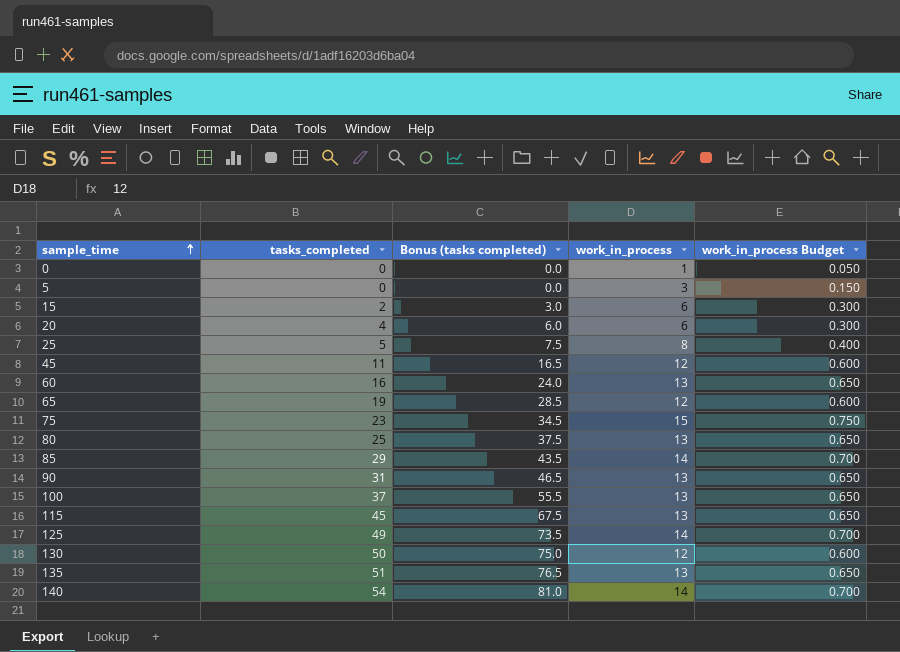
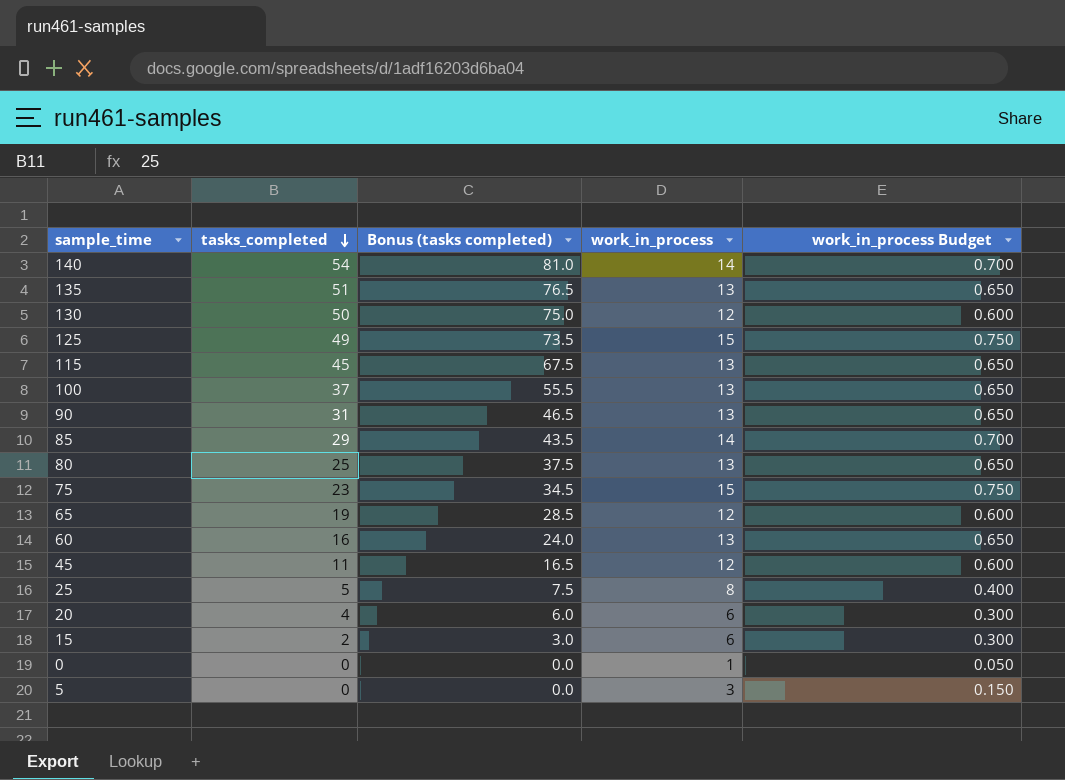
row order: sample_time ascending -> tasks_completed descending
125 | work_in_process: 14 -> 15
125 | work_in_process Budget: 0.700 -> 0.750

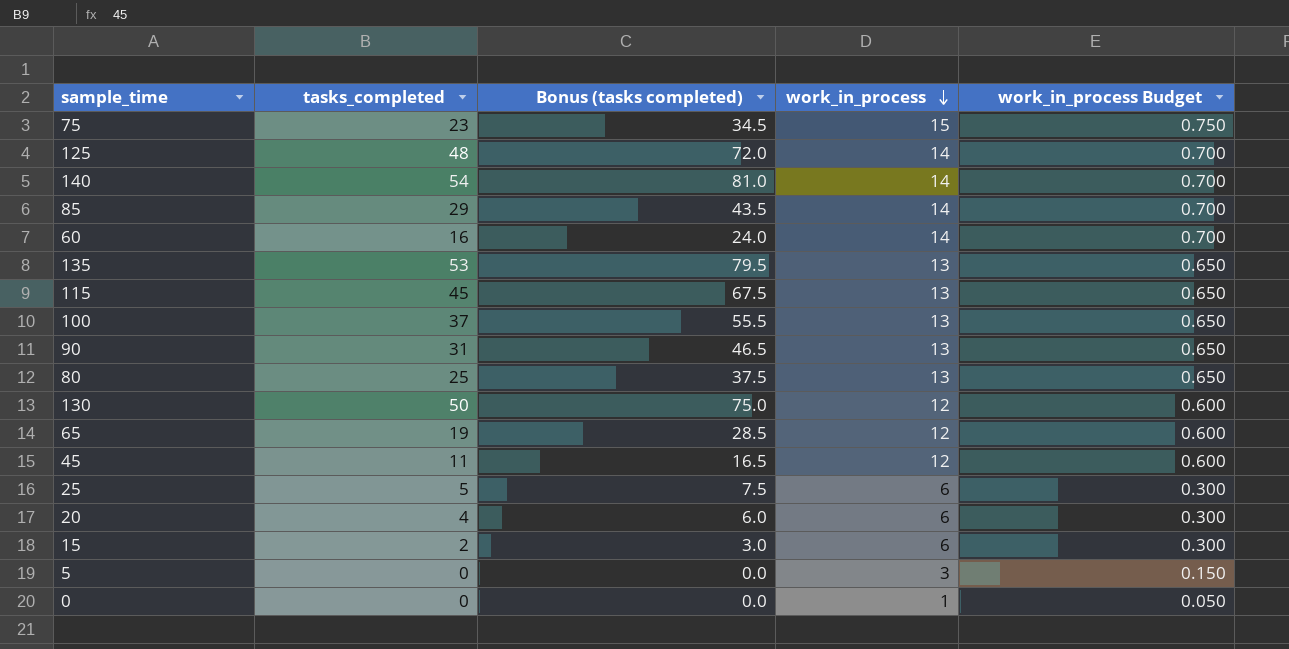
row order: tasks_completed descending -> work_in_process descending
125 | tasks_completed: 49 -> 48
125 | Bonus (tasks completed): 73.5 -> 72.0
125 | work_in_process: 15 -> 14
125 | work_in_process Budget: 0.750 -> 0.700
60 | work_in_process: 13 -> 14
60 | work_in_process Budget: 0.650 -> 0.700
135 | tasks_completed: 51 -> 53
135 | Bonus (tasks completed): 76.5 -> 79.5
25 | work_in_process: 8 -> 6
25 | work_in_process Budget: 0.400 -> 0.300

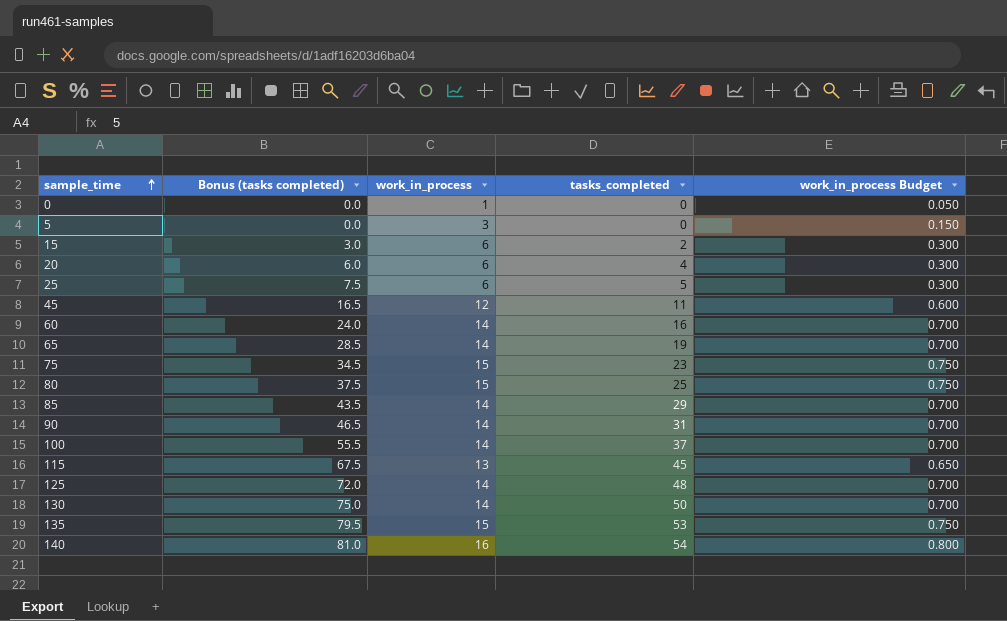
row order: work_in_process descending -> sample_time ascending
column tasks_completed | position: 2 -> 4
65 | work_in_process: 12 -> 14
65 | work_in_process Budget: 0.600 -> 0.700
80 | work_in_process: 13 -> 15
80 | work_in_process Budget: 0.650 -> 0.750
90 | work_in_process: 13 -> 14
90 | work_in_process Budget: 0.650 -> 0.700
100 | work_in_process: 13 -> 14
100 | work_in_process Budget: 0.650 -> 0.700
130 | work_in_process: 12 -> 14
130 | work_in_process Budget: 0.600 -> 0.700
135 | work_in_process: 13 -> 15
135 | work_in_process Budget: 0.650 -> 0.750
140 | work_in_process: 14 -> 16
140 | work_in_process Budget: 0.700 -> 0.800

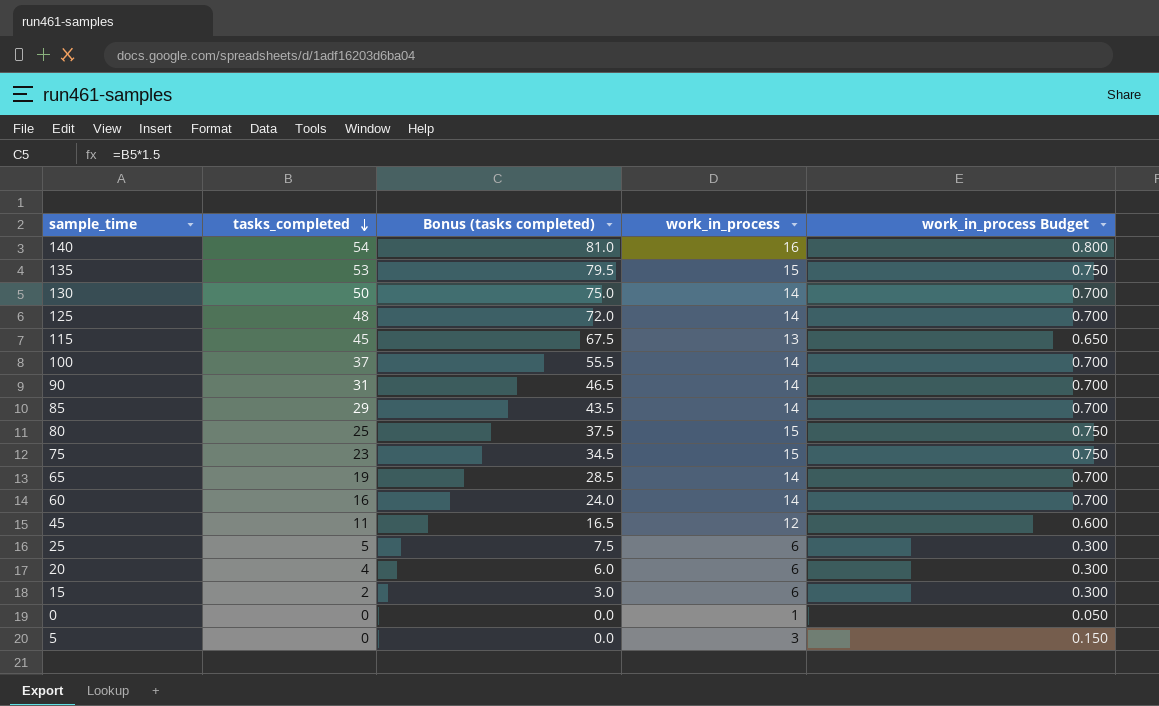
row order: sample_time ascending -> tasks_completed descending
column tasks_completed | position: 4 -> 2

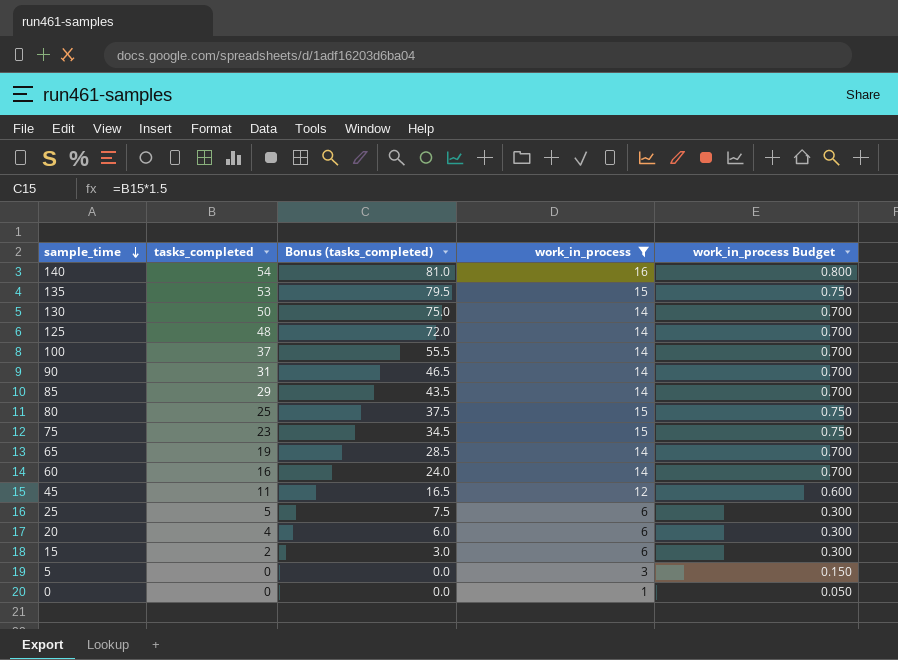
filter: none -> work_in_process != 13
row order: tasks_completed descending -> sample_time descending
column name: Bonus (tasks completed) -> Bonus (tasks_completed)

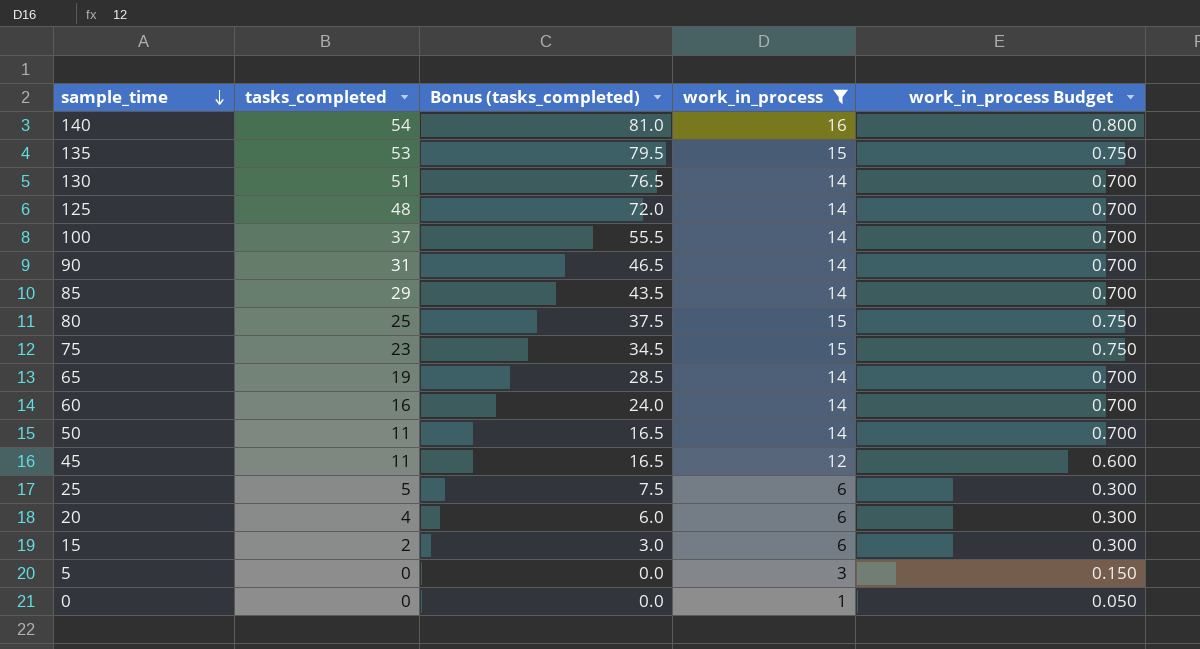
130 | tasks_completed: 50 -> 51
130 | Bonus (tasks_completed): 75.0 -> 76.5
row 50: none -> 11 | 16.5 | 14 | 0.700

